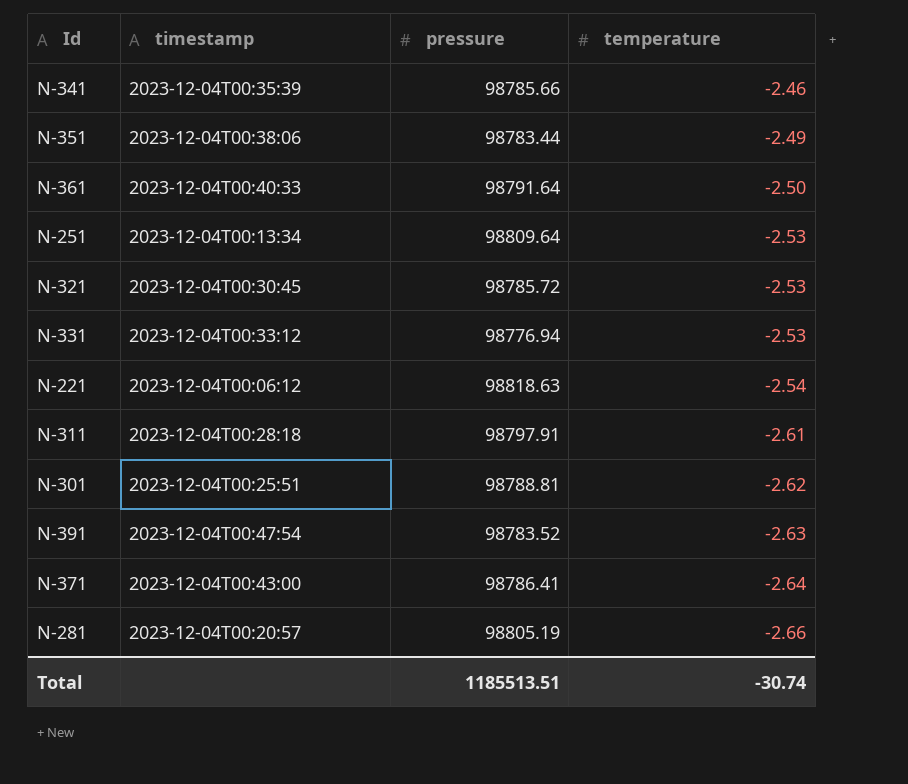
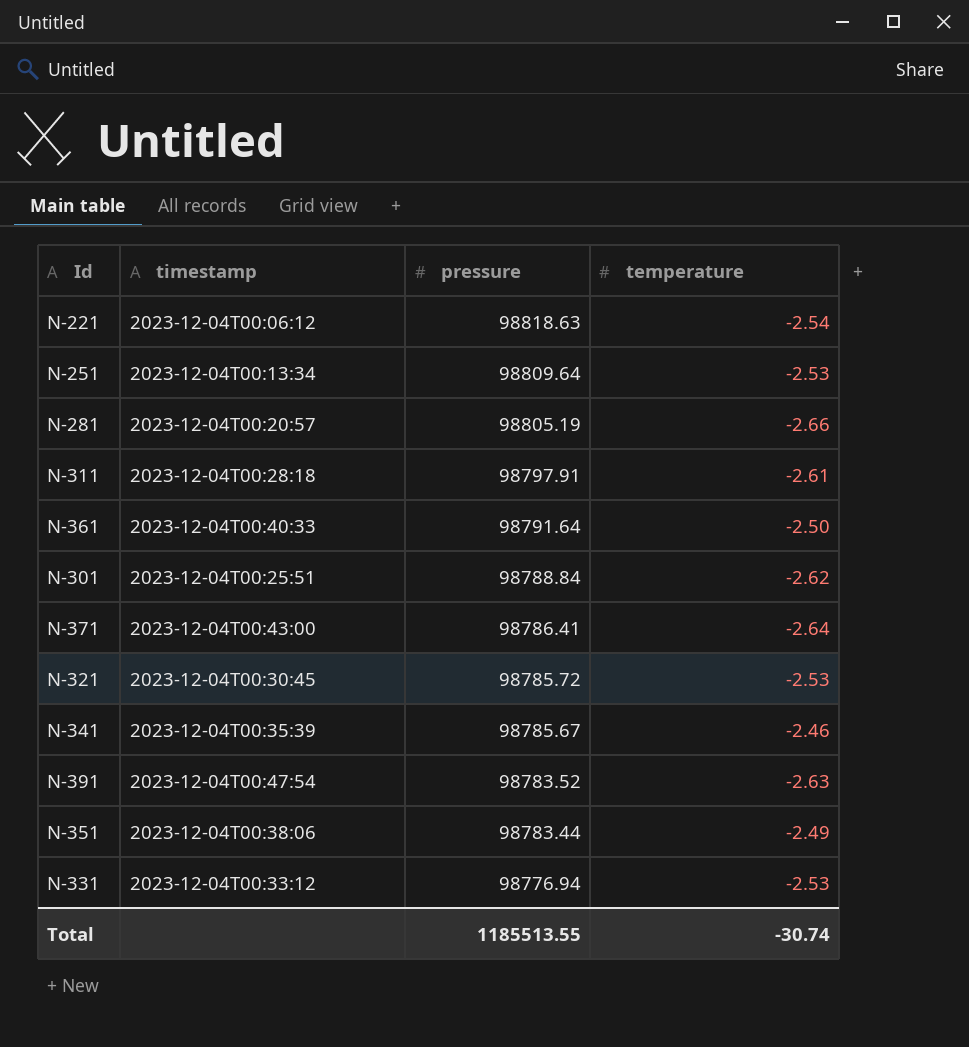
row order: temperature descending -> pressure descending
N-301 | pressure: 98788.81 -> 98788.84
N-341 | pressure: 98785.66 -> 98785.67
Total | pressure: 1185513.51 -> 1185513.55

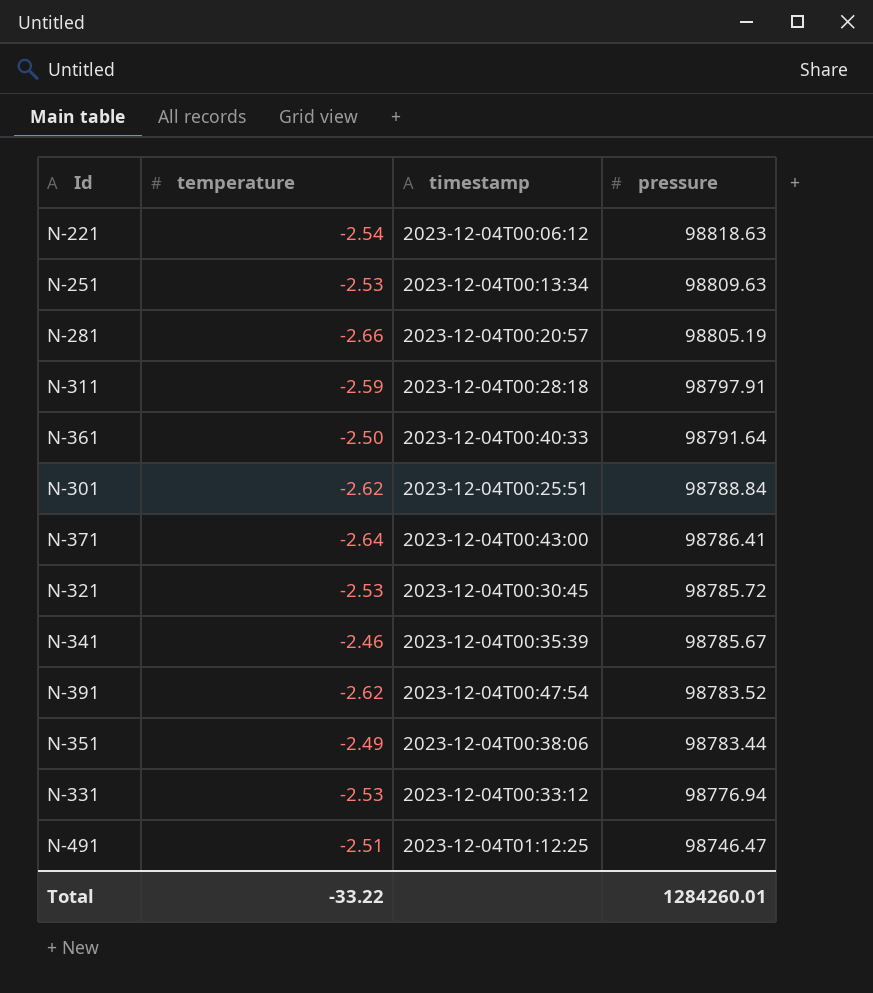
column temperature | position: 4 -> 2
N-251 | pressure: 98809.64 -> 98809.63
N-311 | temperature: -2.61 -> -2.59
N-391 | temperature: -2.63 -> -2.62
row N-491: none -> -2.51 | 2023-12-04T01:12:25 | 98746.47
Total | temperature: -30.74 -> -33.22
Total | pressure: 1185513.55 -> 1284260.01

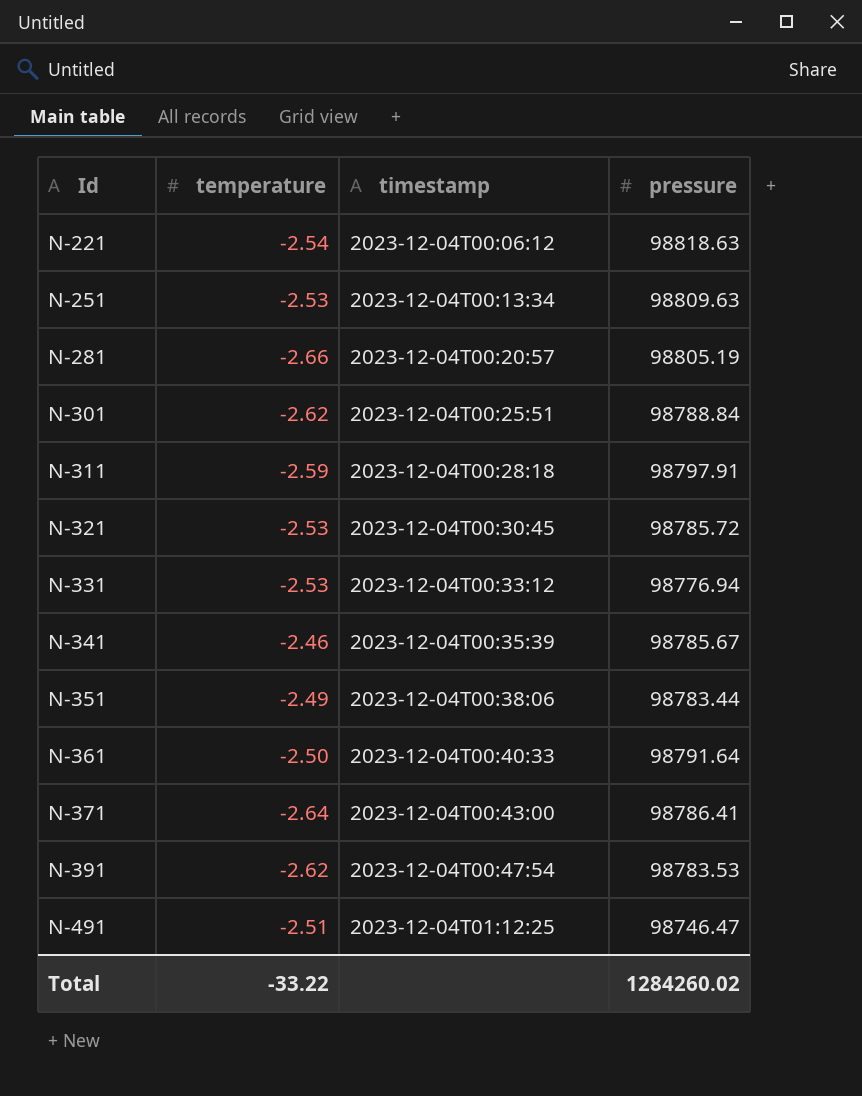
row order: pressure descending -> Id ascending
N-391 | pressure: 98783.52 -> 98783.53
Total | pressure: 1284260.01 -> 1284260.02

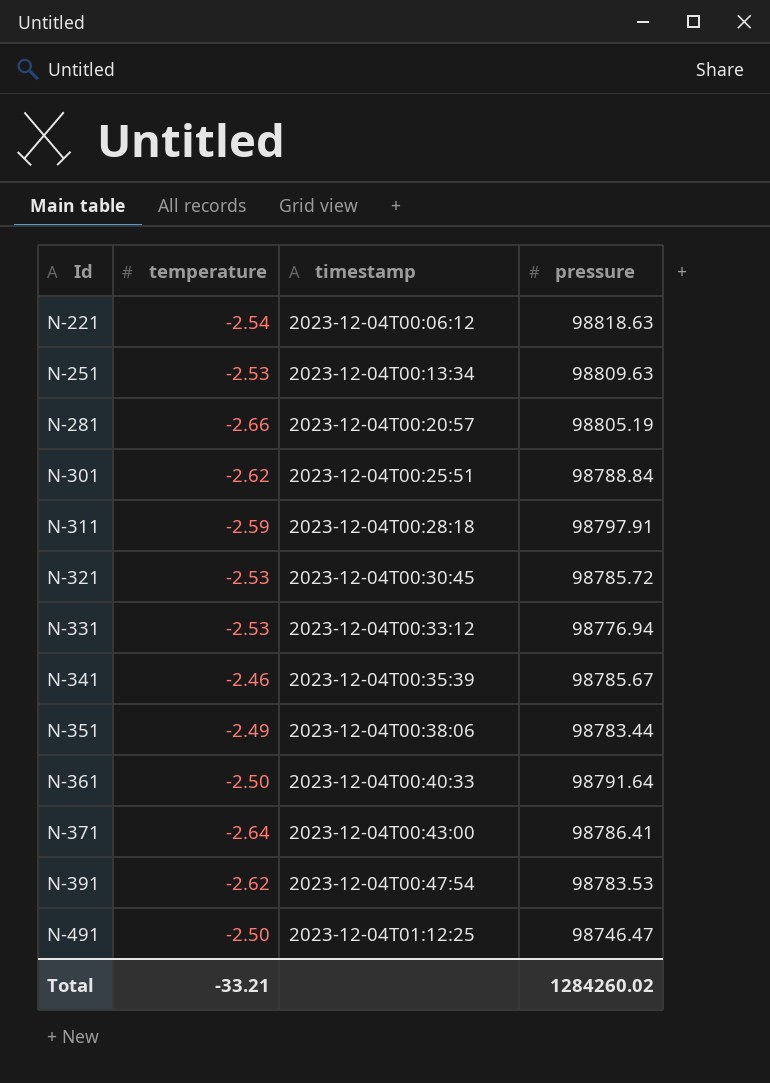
N-491 | temperature: -2.51 -> -2.50
Total | temperature: -33.22 -> -33.21

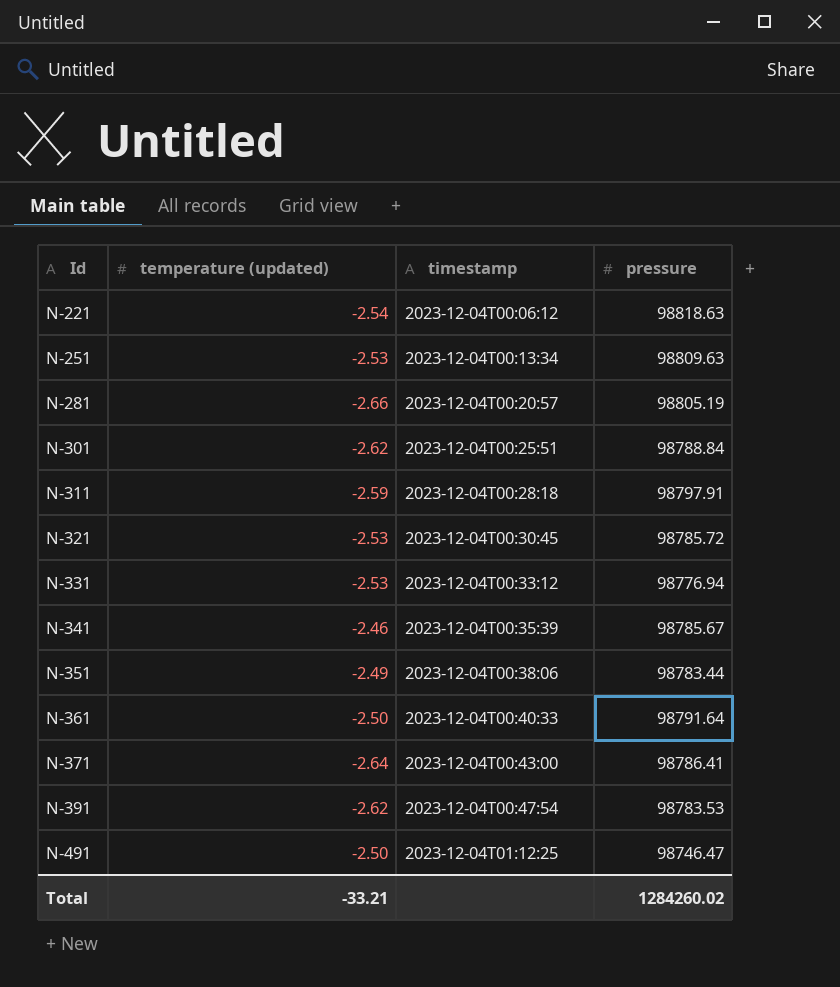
column name: temperature -> temperature (updated)

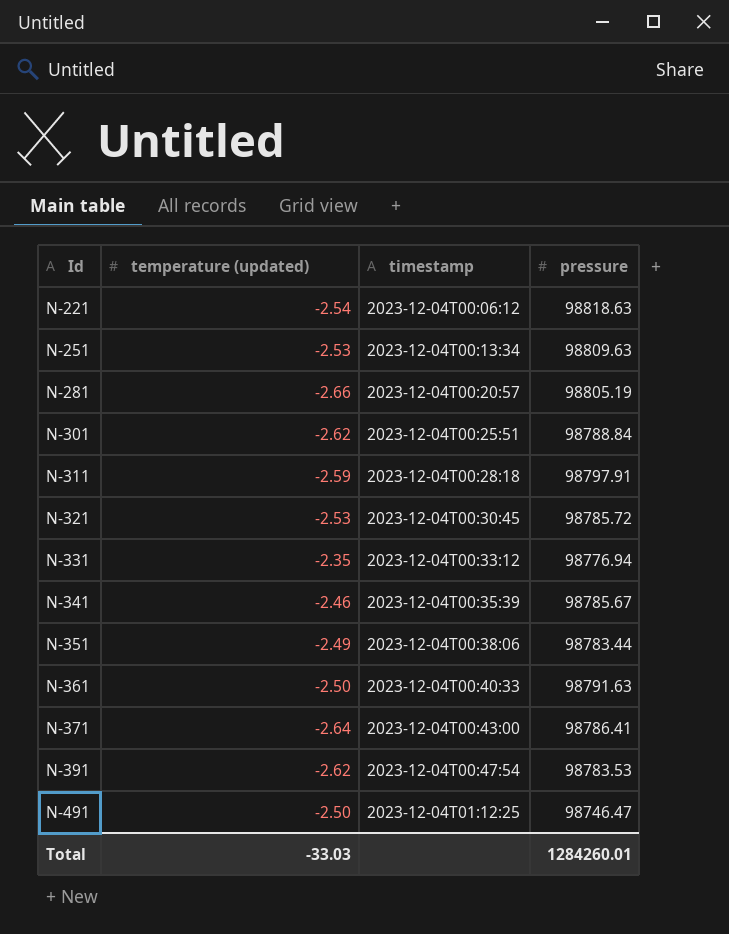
N-331 | temperature (updated): -2.53 -> -2.35
N-361 | pressure: 98791.64 -> 98791.63
Total | temperature (updated): -33.21 -> -33.03
Total | pressure: 1284260.02 -> 1284260.01

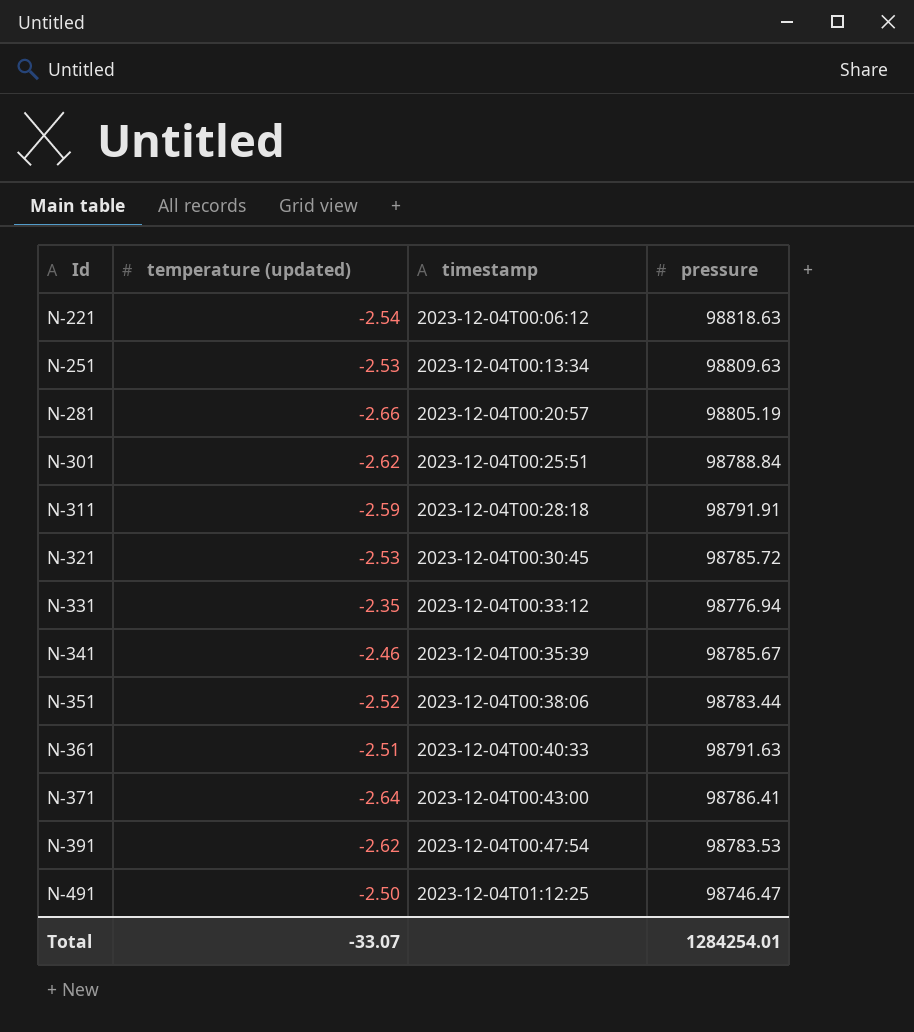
N-311 | pressure: 98797.91 -> 98791.91
N-351 | temperature (updated): -2.49 -> -2.52
N-361 | temperature (updated): -2.50 -> -2.51
Total | temperature (updated): -33.03 -> -33.07
Total | pressure: 1284260.01 -> 1284254.01

